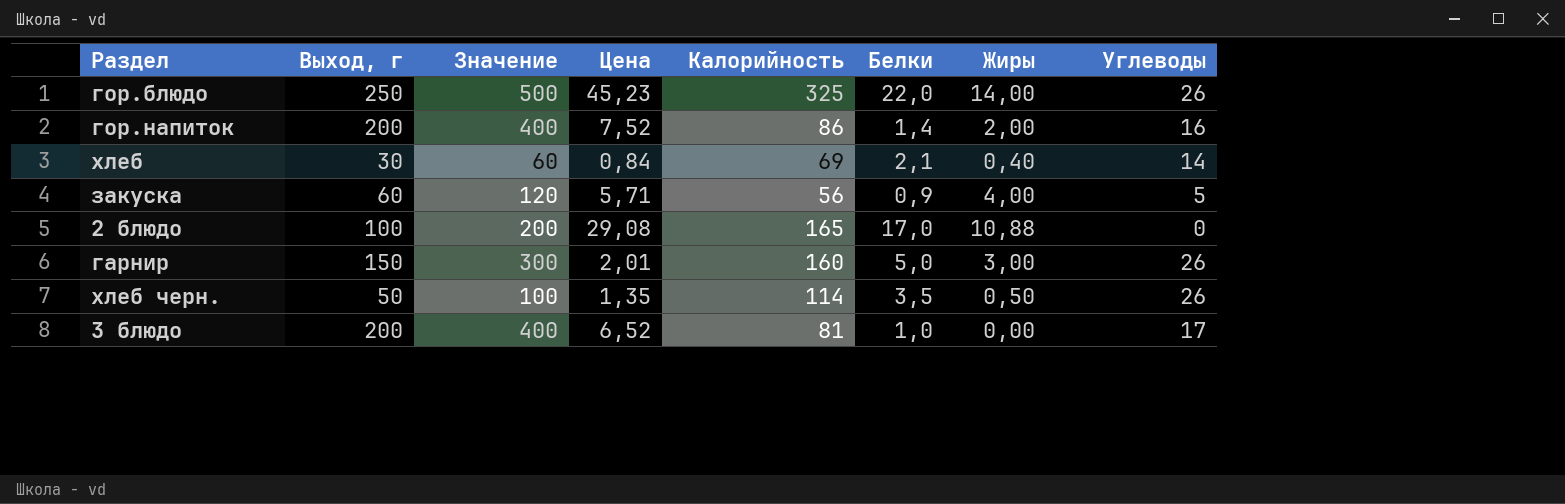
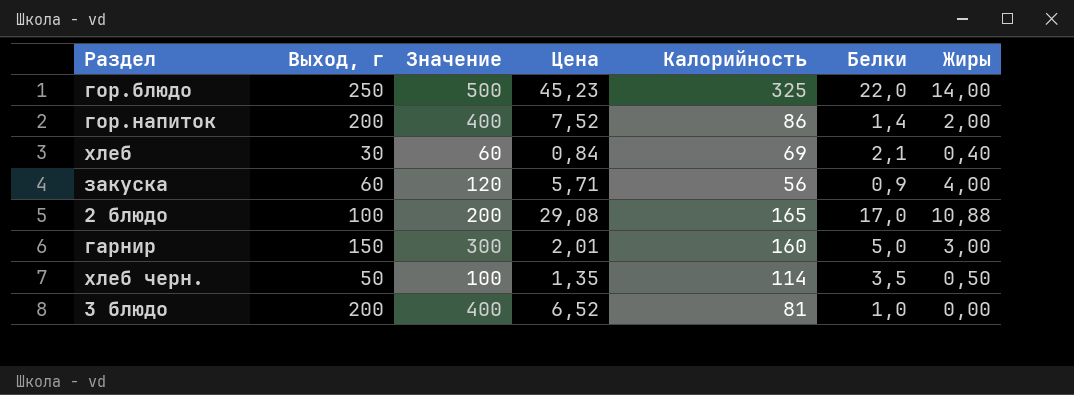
column Углеводы | position: 8 -> none

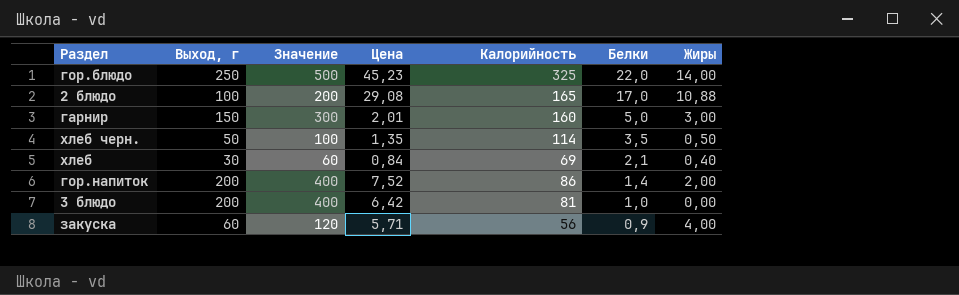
row order: none -> Белки descending
3 блюдо | Цена: 6,52 -> 6,42

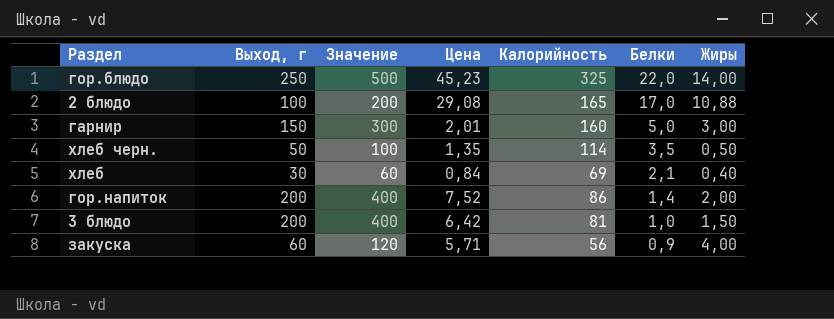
3 блюдо | Жиры: 0,00 -> 1,50

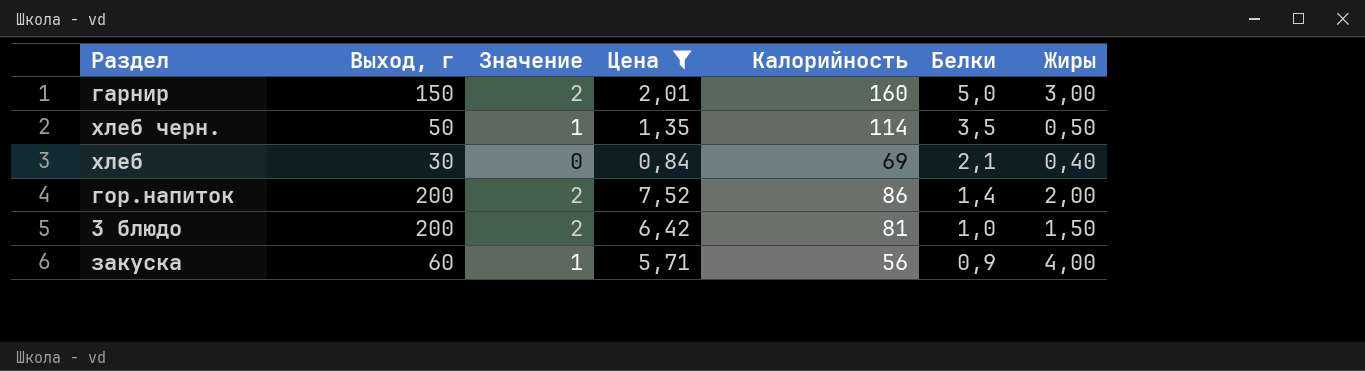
filter: none -> Цена <= 7,52
column Значение | formula: [Выход, г] * 2 -> [Выход, г] * 0,01

